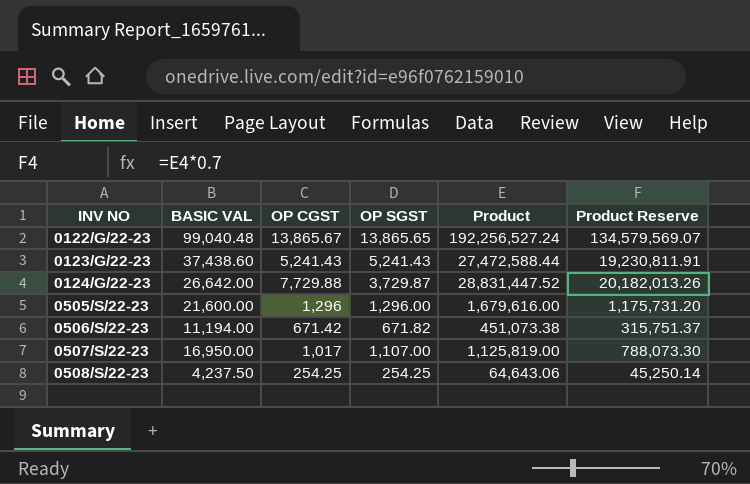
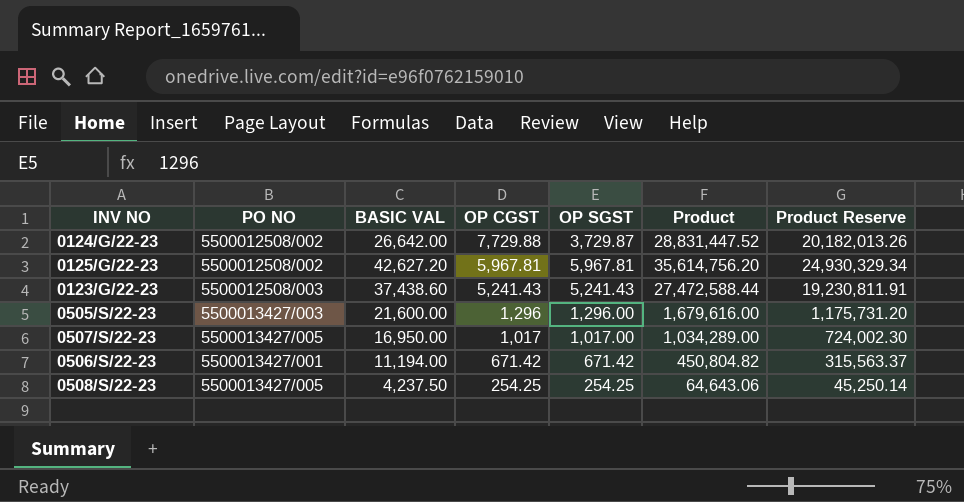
row order: INV NO ascending -> OP CGST descending
column PO NO | position: none -> 2
row 0122/G/22-23: 99,040.48 | 13,865.67 | 13,865.65 | 192,256,527.24 | 134,579,569.07 -> none
row 0125/G/22-23: none -> 5500012508/002 | 42,627.20 | 5,967.81 | 5,967.81 | 35,614,756.20 | 24,930,329.34
0507/S/22-23 | OP SGST: 1,107.00 -> 1,017.00
0507/S/22-23 | Product: 1,125,819.00 -> 1,034,289.00
0507/S/22-23 | Product Reserve: 788,073.30 -> 724,002.30
0506/S/22-23 | OP SGST: 671.82 -> 671.42
0506/S/22-23 | Product: 451,073.38 -> 450,804.82
0506/S/22-23 | Product Reserve: 315,751.37 -> 315,563.37

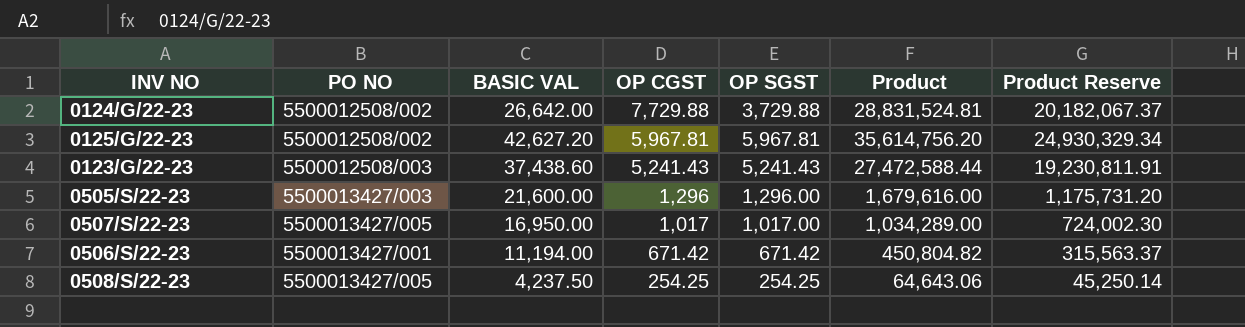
0124/G/22-23 | OP SGST: 3,729.87 -> 3,729.88
0124/G/22-23 | Product: 28,831,447.52 -> 28,831,524.81
0124/G/22-23 | Product Reserve: 20,182,013.26 -> 20,182,067.37

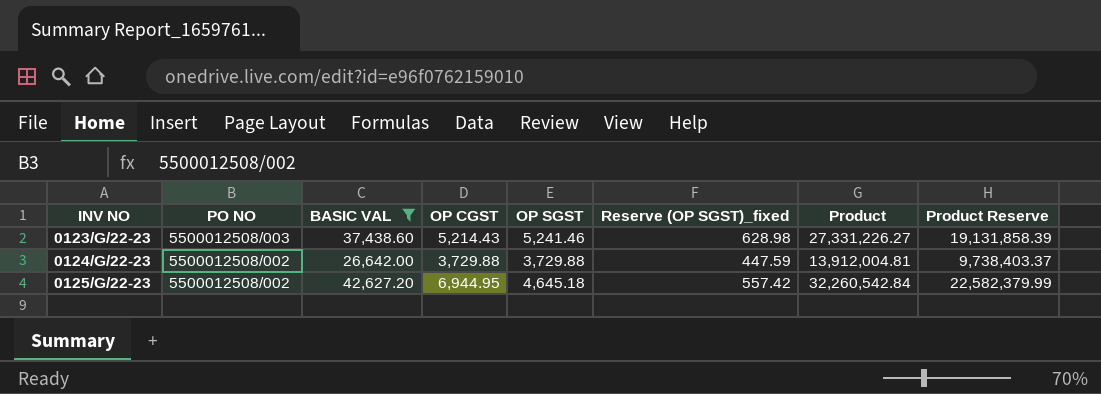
filter: none -> BASIC VAL >= 26,642.00
row order: OP CGST descending -> INV NO ascending
column Reserve (OP SGST)_fixed | formula: none -> [OP SGST] * 0.12
0123/G/22-23 | OP CGST: 5,241.43 -> 5,214.43
0123/G/22-23 | OP SGST: 5,241.43 -> 5,241.46
0123/G/22-23 | Product: 27,472,588.44 -> 27,331,226.27
0123/G/22-23 | Product Reserve: 19,230,811.91 -> 19,131,858.39
0124/G/22-23 | OP CGST: 7,729.88 -> 3,729.88
0124/G/22-23 | Product: 28,831,524.81 -> 13,912,004.81
0124/G/22-23 | Product Reserve: 20,182,067.37 -> 9,738,403.37
0125/G/22-23 | OP CGST: 5,967.81 -> 6,944.95
0125/G/22-23 | OP SGST: 5,967.81 -> 4,645.18
0125/G/22-23 | Product: 35,614,756.20 -> 32,260,542.84
0125/G/22-23 | Product Reserve: 24,930,329.34 -> 22,582,379.99

